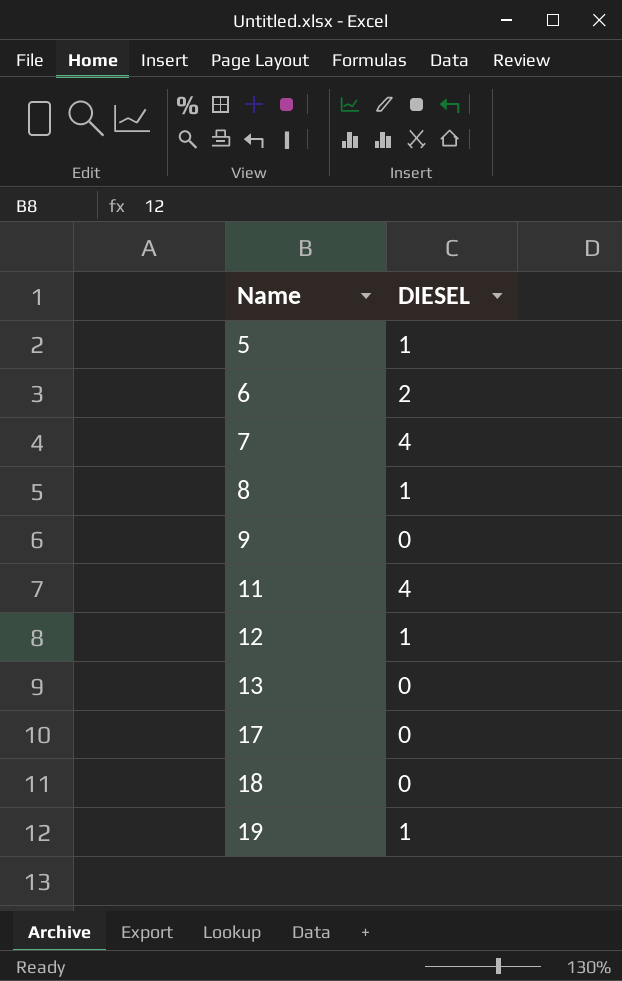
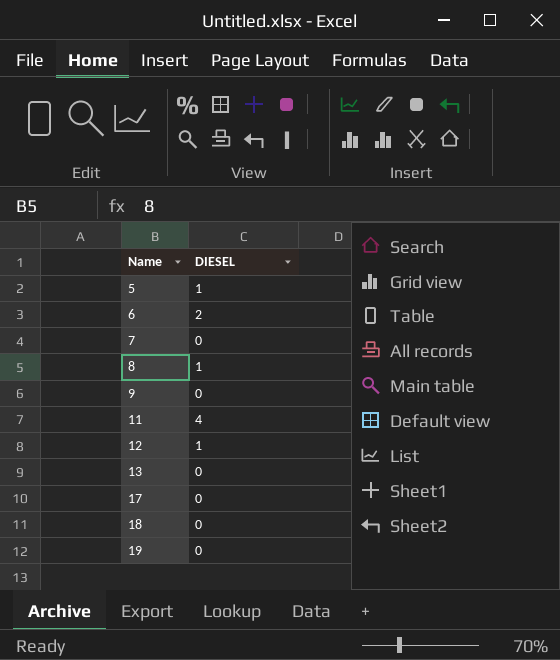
7 | DIESEL: 4 -> 0
19 | DIESEL: 1 -> 0

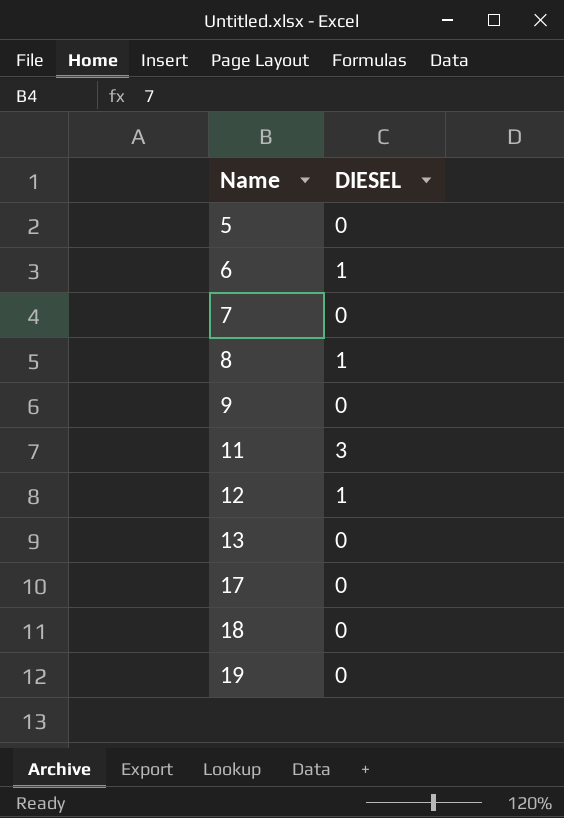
5 | DIESEL: 1 -> 0
6 | DIESEL: 2 -> 1
11 | DIESEL: 4 -> 3

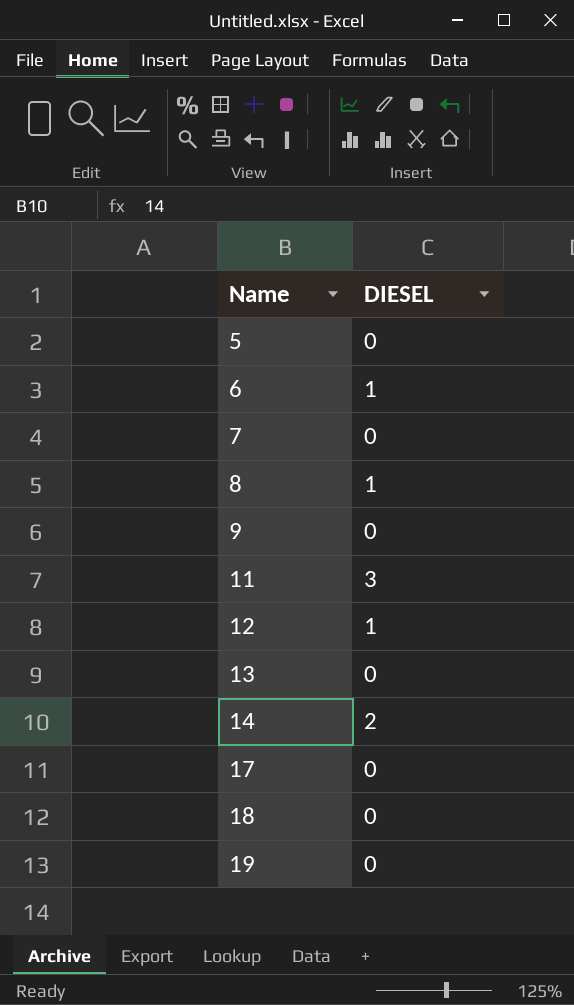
row 14: none -> 2

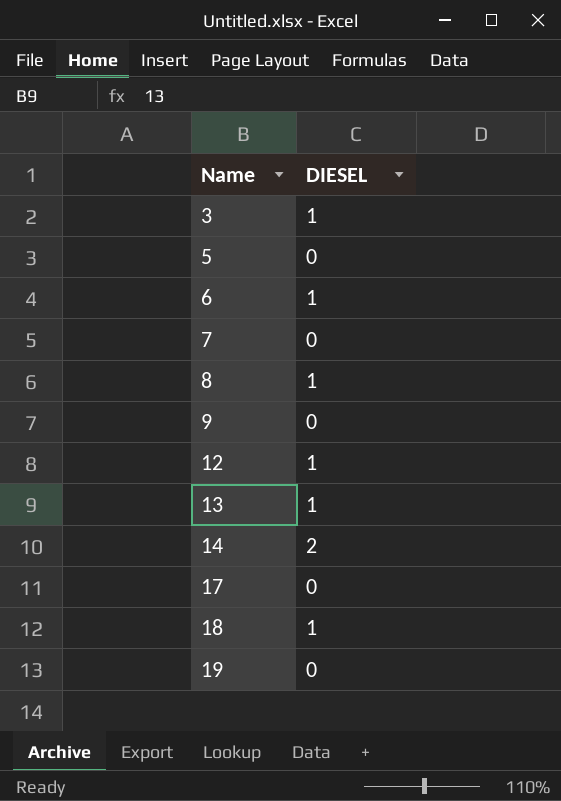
row 11: 3 -> none
row 3: none -> 1
13 | DIESEL: 0 -> 1
18 | DIESEL: 0 -> 1

